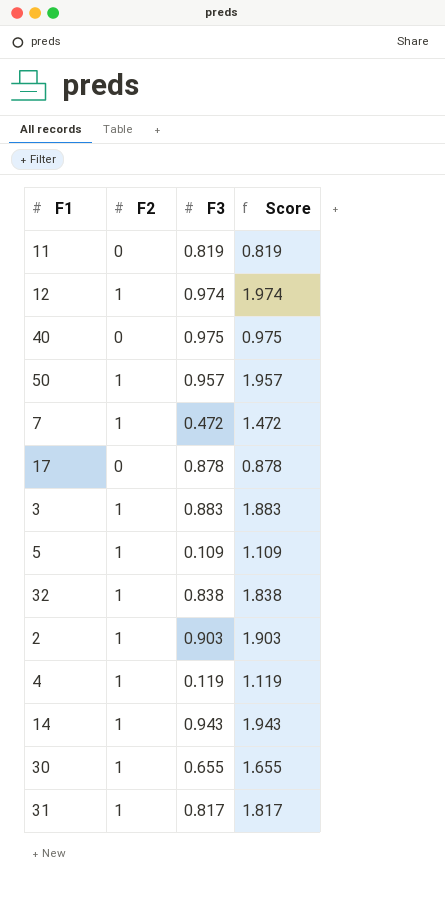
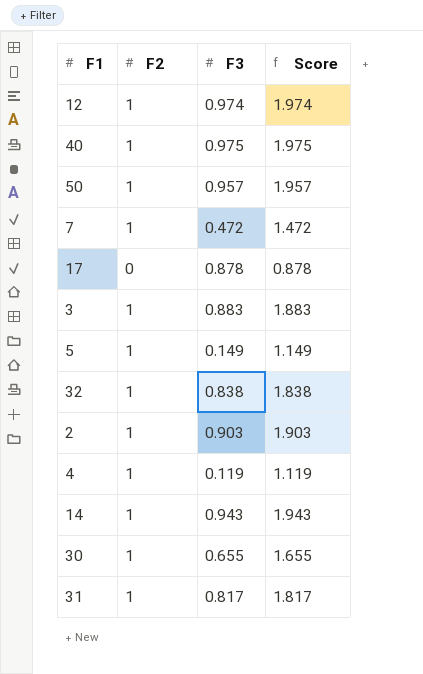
row 11: 0 | 0.819 | 0.819 -> none
40 | F2: 0 -> 1
40 | Score: 0.975 -> 1.975
5 | F3: 0.109 -> 0.149
5 | Score: 1.109 -> 1.149

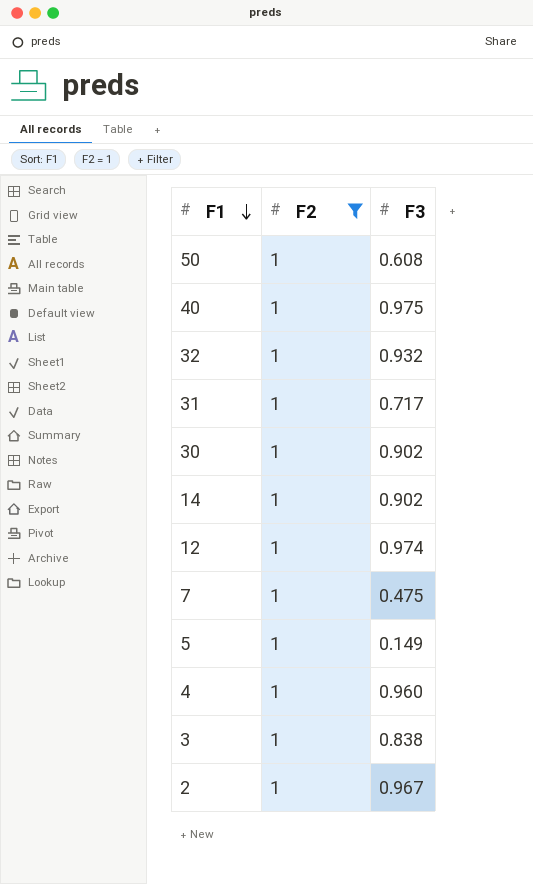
filter: none -> F2 = 1
row order: none -> F1 descending
column Score | formula: [F2] + [F3] -> none
50 | F3: 0.957 -> 0.608
32 | F3: 0.838 -> 0.932
31 | F3: 0.817 -> 0.717
30 | F3: 0.655 -> 0.902
14 | F3: 0.943 -> 0.902
7 | F3: 0.472 -> 0.475
4 | F3: 0.119 -> 0.960
3 | F3: 0.883 -> 0.838
2 | F3: 0.903 -> 0.967

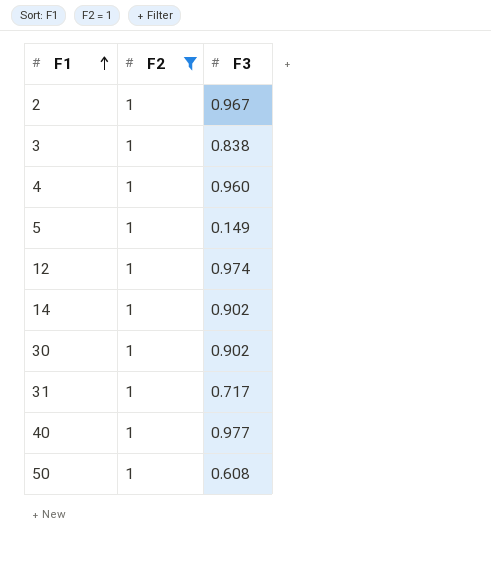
row order: F1 descending -> F1 ascending
row 32: 1 | 0.932 -> none
row 7: 1 | 0.475 -> none
40 | F3: 0.975 -> 0.977

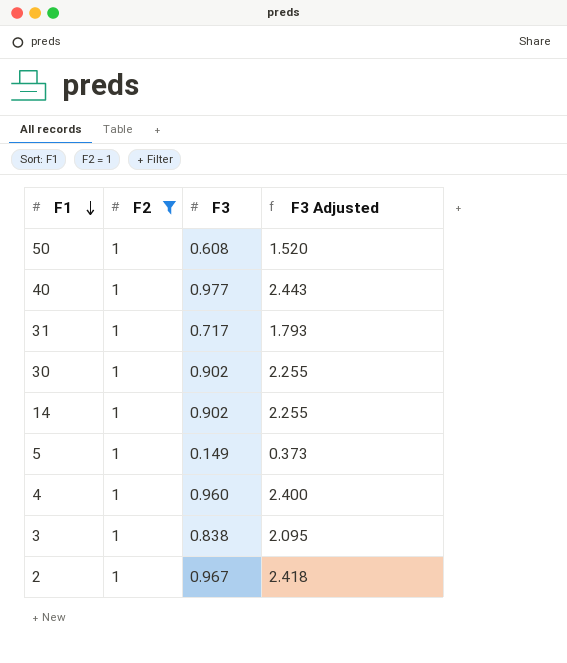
row order: F1 ascending -> F1 descending
column F3 Adjusted | formula: none -> [F3] * 2.5
row 12: 1 | 0.974 -> none

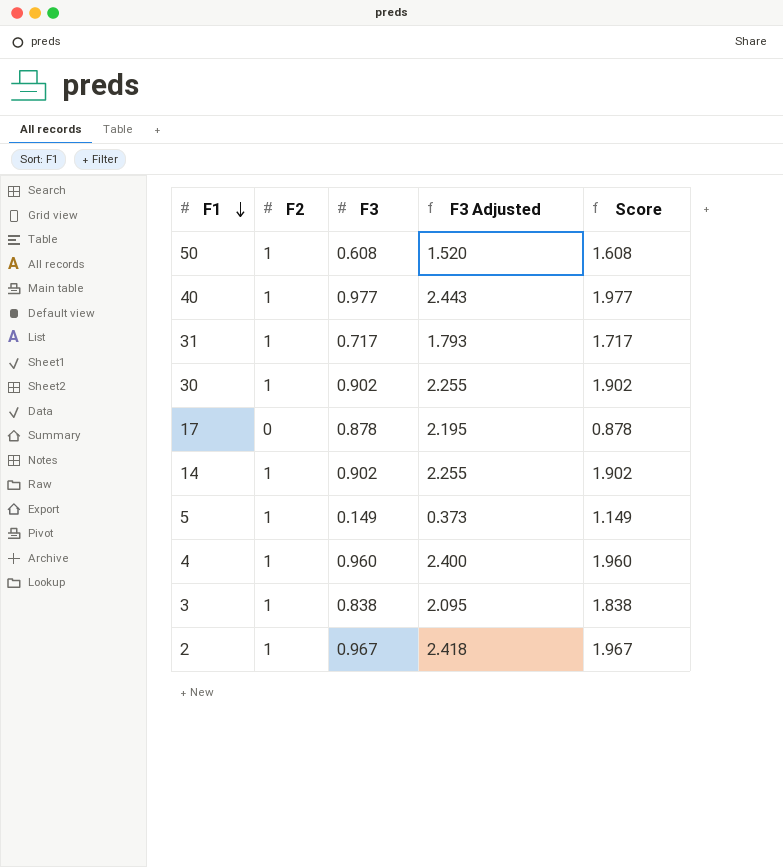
filter: F2 = 1 -> none
column Score | formula: none -> [F2] + [F3]

